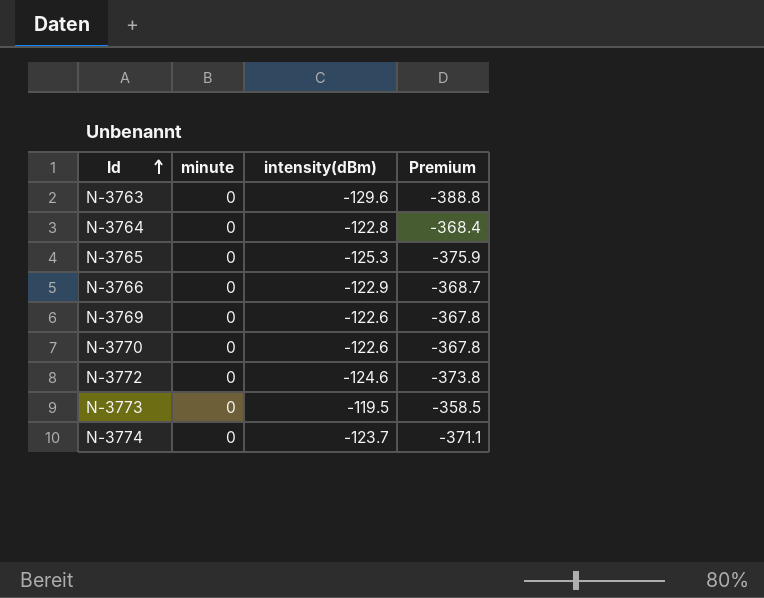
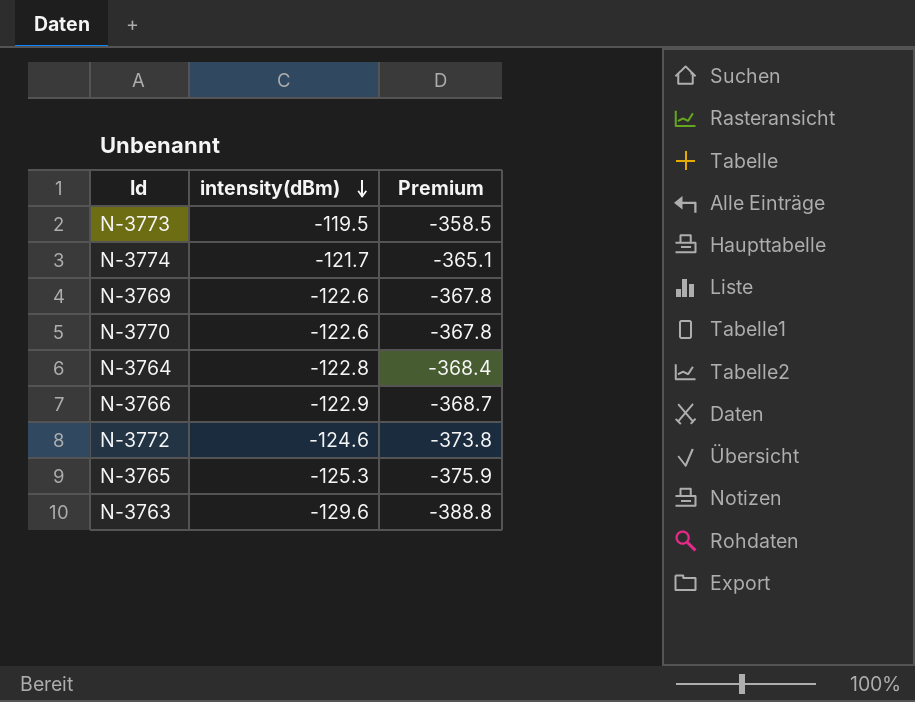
row order: Id ascending -> intensity(dBm) descending
column minute | position: 2 -> none
N-3774 | intensity(dBm): -123.7 -> -121.7
N-3774 | Premium: -371.1 -> -365.1

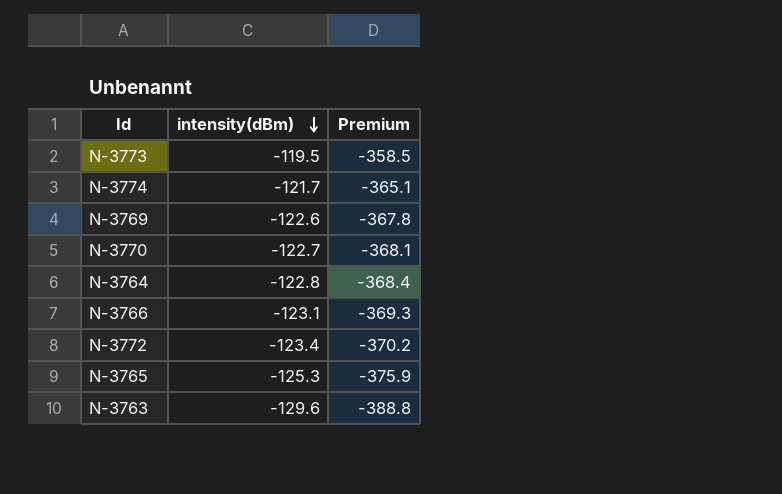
N-3770 | intensity(dBm): -122.6 -> -122.7
N-3770 | Premium: -367.8 -> -368.1
N-3766 | intensity(dBm): -122.9 -> -123.1
N-3766 | Premium: -368.7 -> -369.3
N-3772 | intensity(dBm): -124.6 -> -123.4
N-3772 | Premium: -373.8 -> -370.2

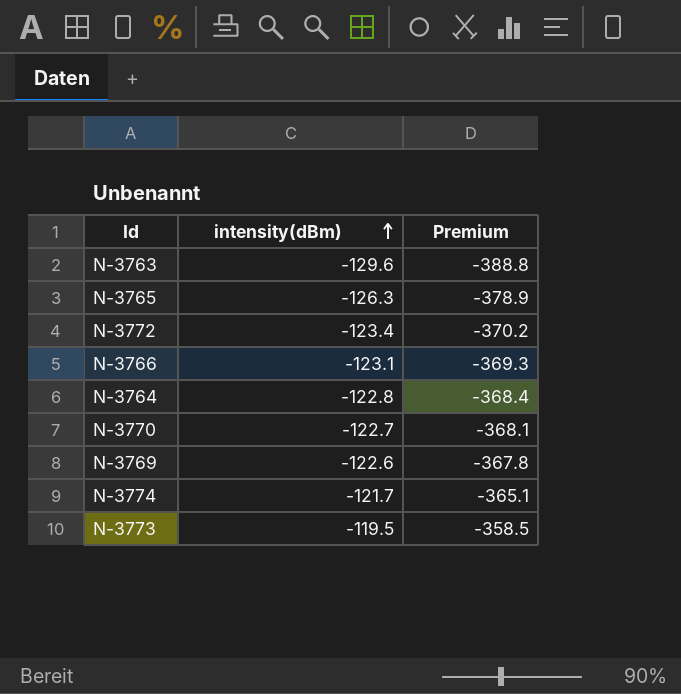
row order: intensity(dBm) descending -> intensity(dBm) ascending
N-3765 | intensity(dBm): -125.3 -> -126.3
N-3765 | Premium: -375.9 -> -378.9

